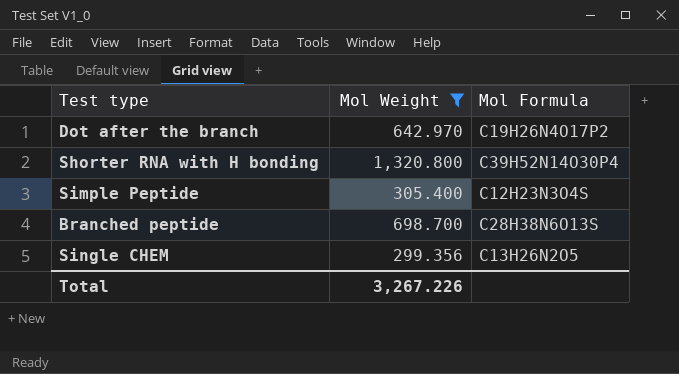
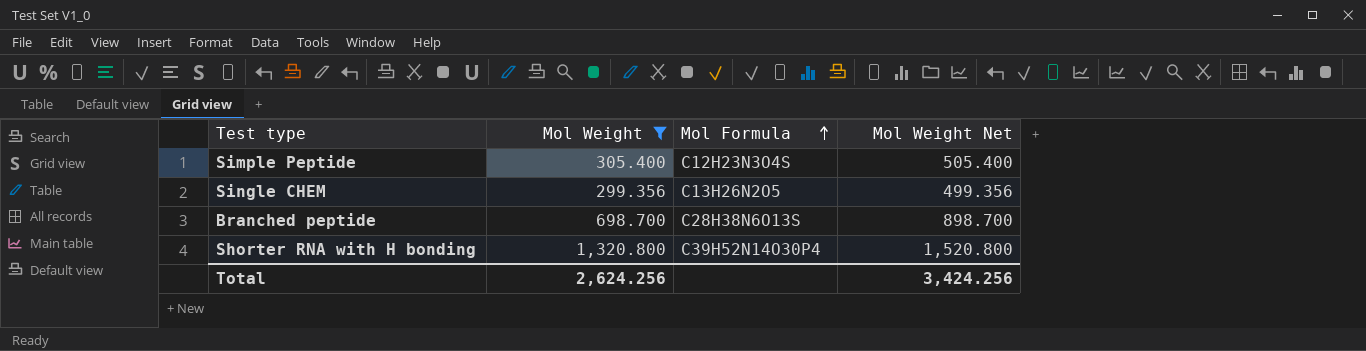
row order: none -> Mol Formula ascending
column Mol Weight Net | formula: none -> [Mol Weight] + 200
row Dot after the branch: 642.970 | C19H26N4O17P2 -> none
Total | Mol Weight: 3,267.226 -> 2,624.256

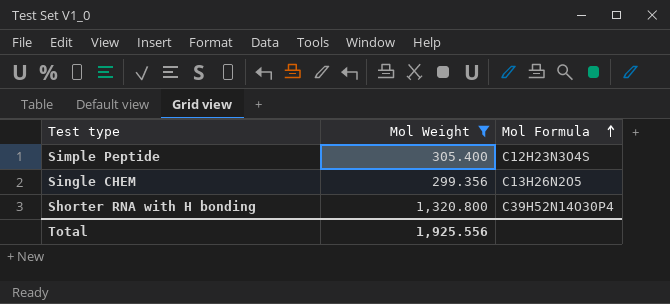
column Mol Weight Net | formula: [Mol Weight] + 200 -> none
row Branched peptide: 698.700 | C28H38N6O13S | 898.700 -> none
Total | Mol Weight: 2,624.256 -> 1,925.556

